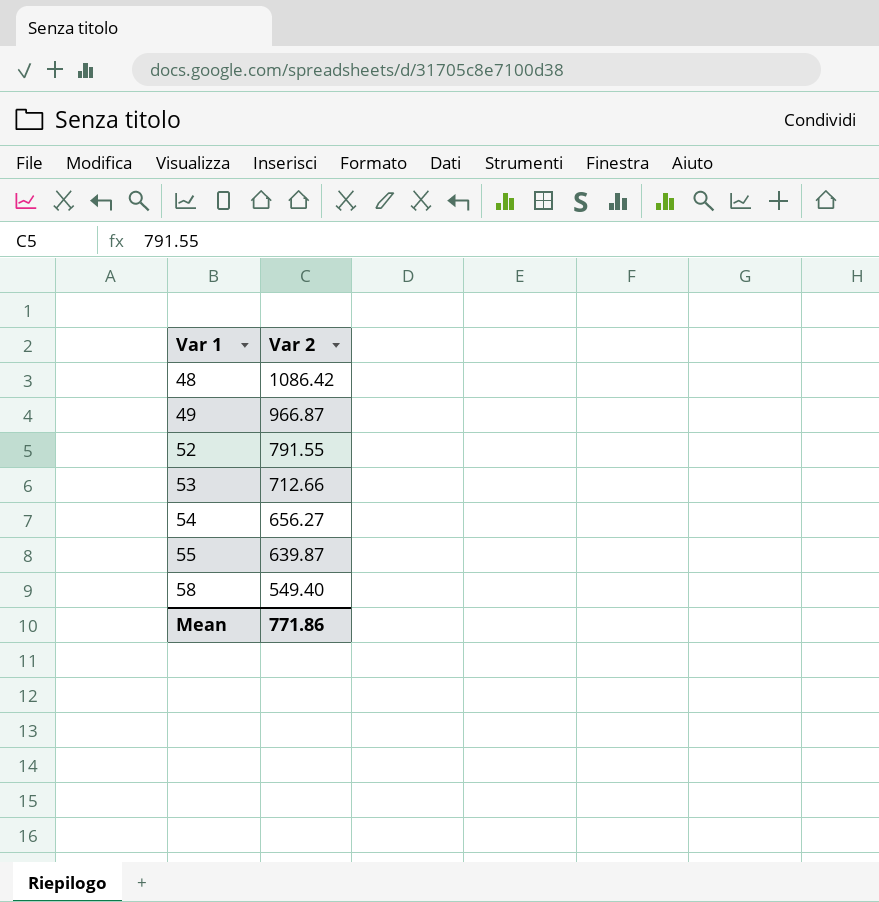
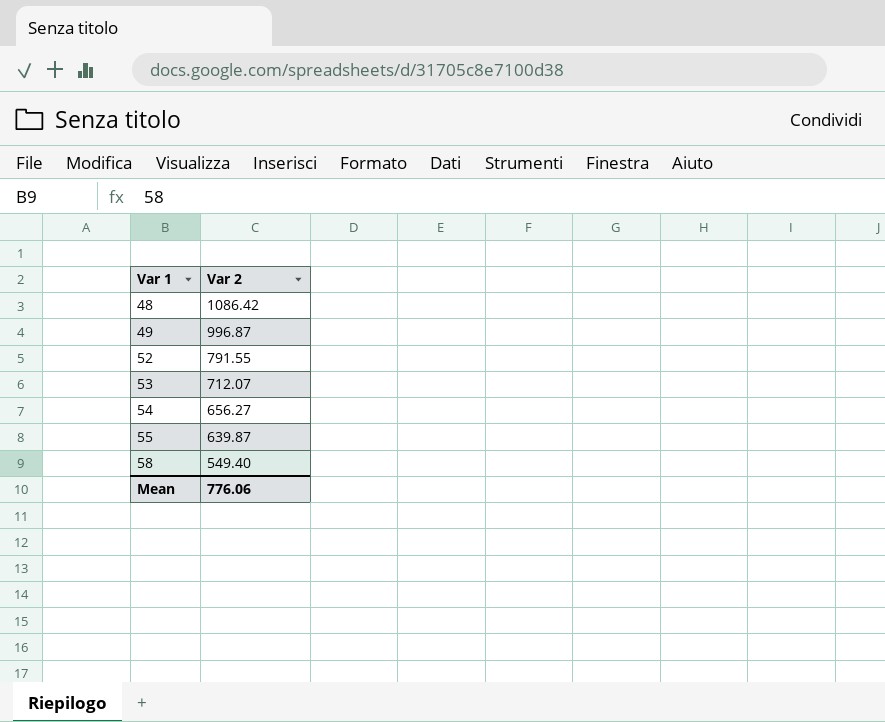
49 | Var 2: 966.87 -> 996.87
53 | Var 2: 712.66 -> 712.07
Mean | Var 2: 771.86 -> 776.06

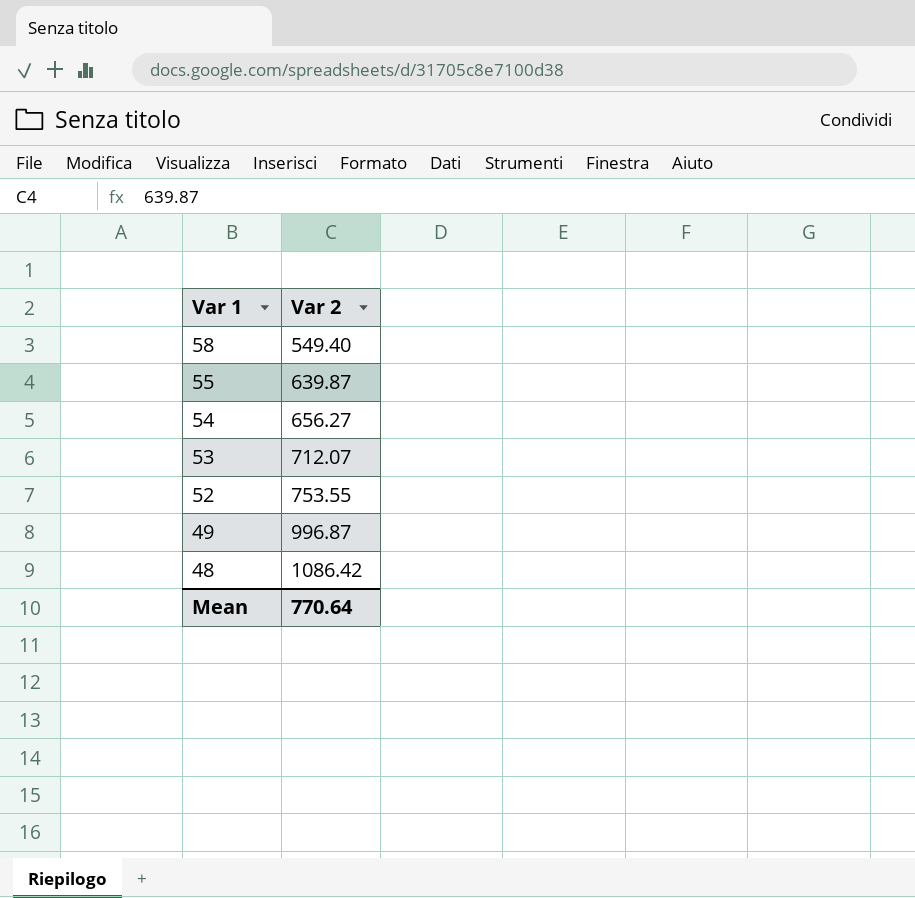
row order: Var 1 ascending -> Var 1 descending
52 | Var 2: 791.55 -> 753.55
Mean | Var 2: 776.06 -> 770.64

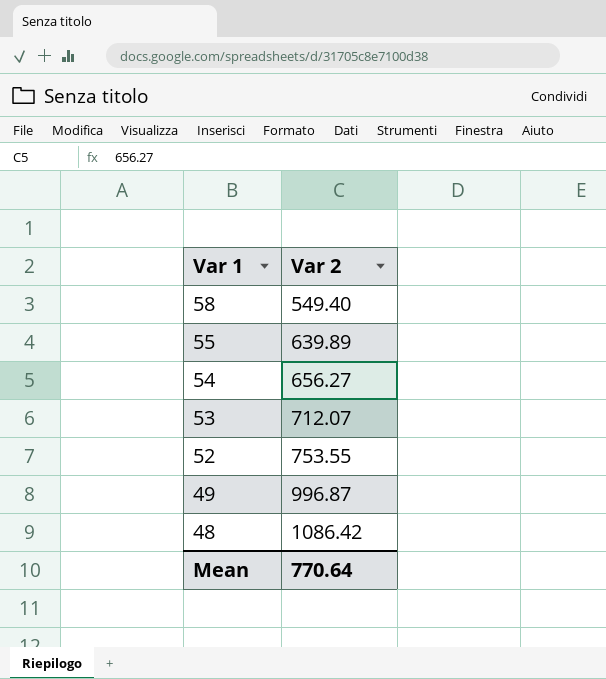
55 | Var 2: 639.87 -> 639.89

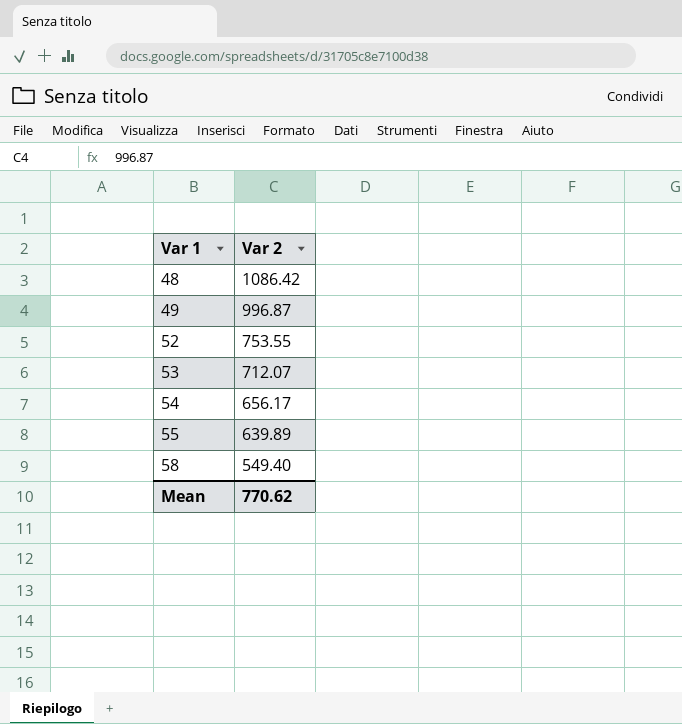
row order: Var 1 descending -> Var 1 ascending
54 | Var 2: 656.27 -> 656.17
Mean | Var 2: 770.64 -> 770.62

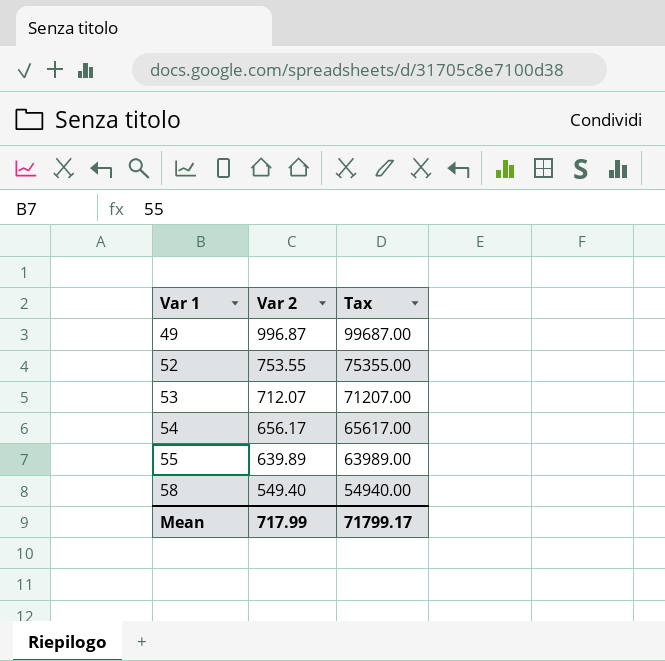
column Tax | formula: none -> [Var 2] * 100
row 48: 1086.42 -> none
Mean | Var 2: 770.62 -> 717.99

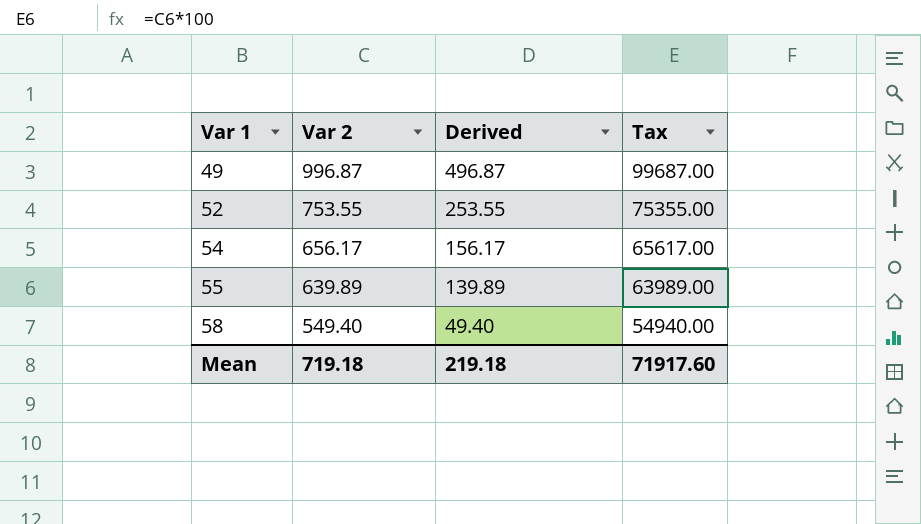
column Derived | formula: none -> [Var 2] - 500
row 53: 712.07 | 71207.00 -> none
Mean | Var 2: 717.99 -> 719.18
Mean | Tax: 71799.17 -> 71917.60

